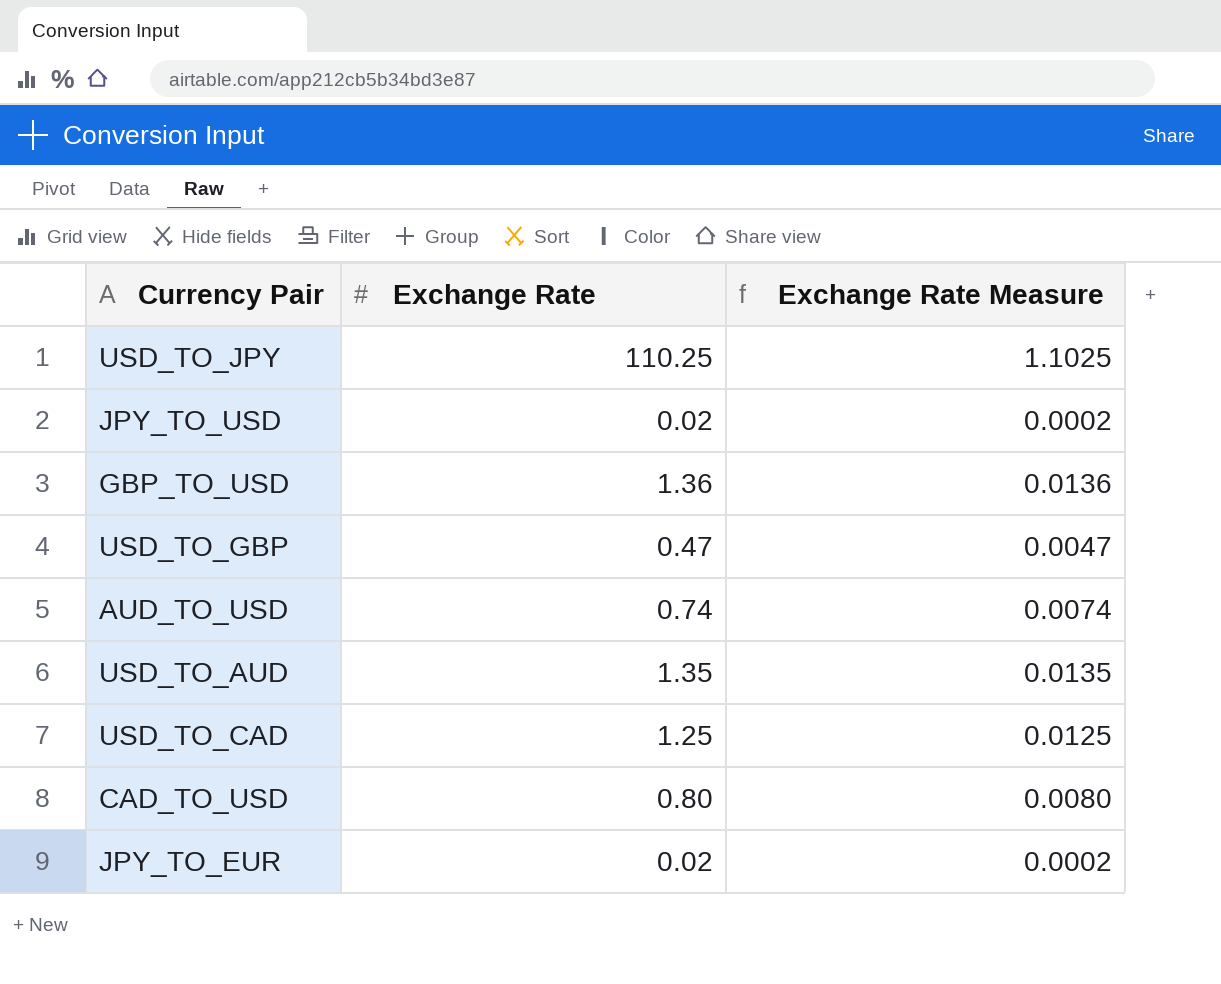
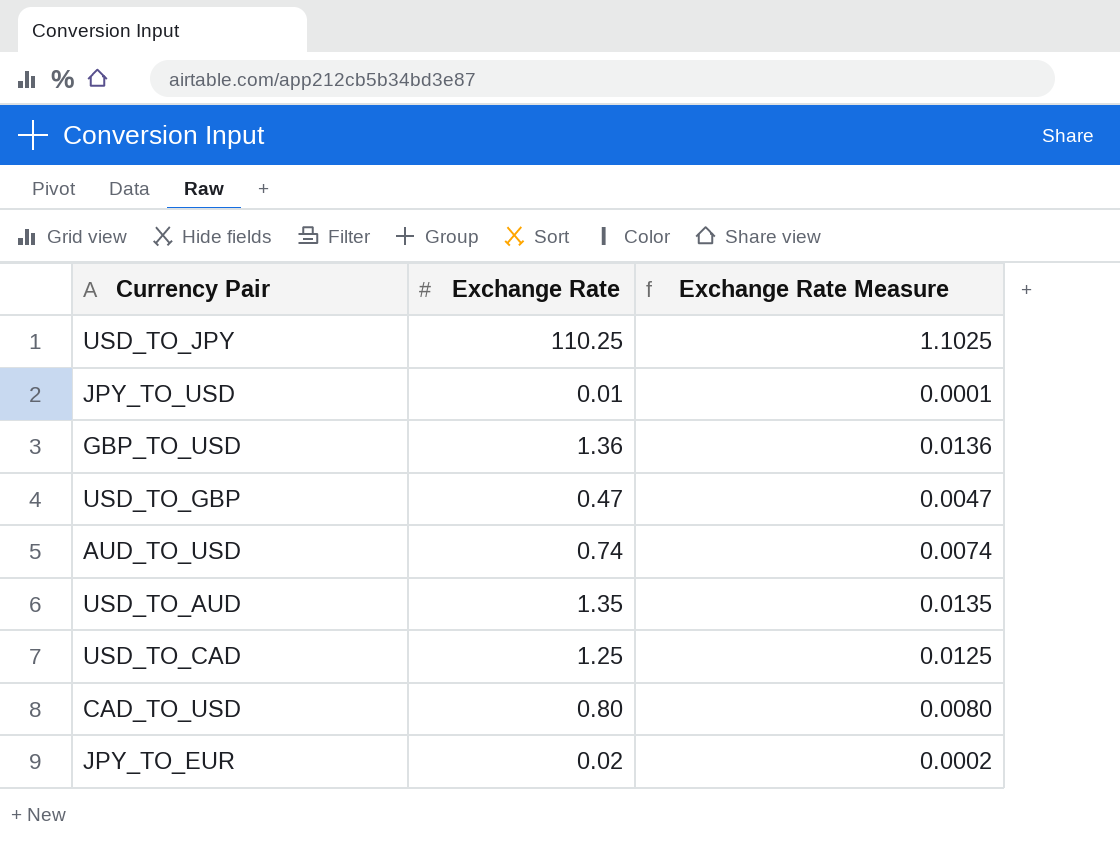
JPY_TO_USD | Exchange Rate: 0.02 -> 0.01
JPY_TO_USD | Exchange Rate Measure: 0.0002 -> 0.0001

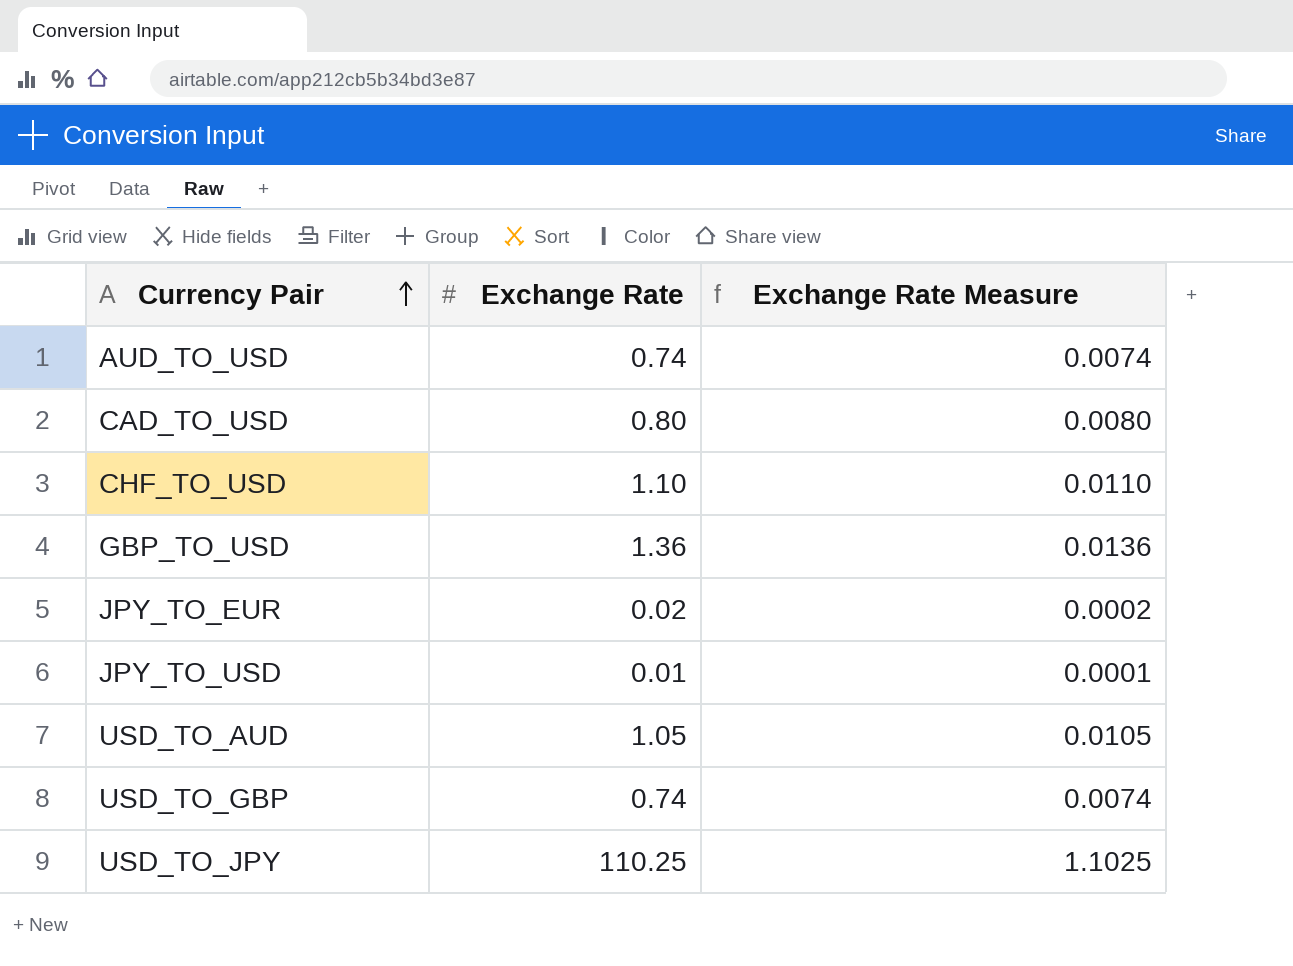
row order: none -> Currency Pair ascending
row USD_TO_CAD: 1.25 | 0.0125 -> none
row CHF_TO_USD: none -> 1.10 | 0.0110
USD_TO_AUD | Exchange Rate: 1.35 -> 1.05
USD_TO_AUD | Exchange Rate Measure: 0.0135 -> 0.0105
USD_TO_GBP | Exchange Rate: 0.47 -> 0.74
USD_TO_GBP | Exchange Rate Measure: 0.0047 -> 0.0074

